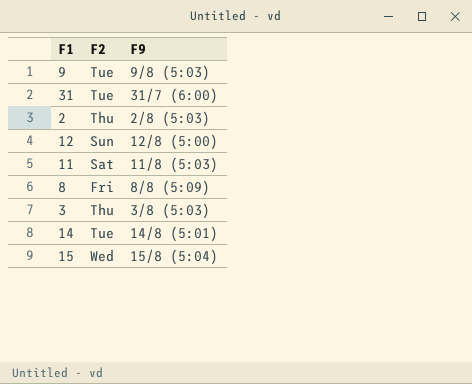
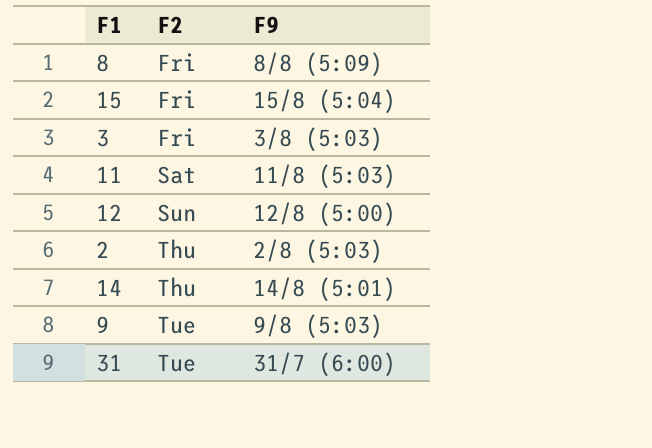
row order: none -> F2 ascending
15 | F2: Wed -> Fri
3 | F2: Thu -> Fri
14 | F2: Tue -> Thu

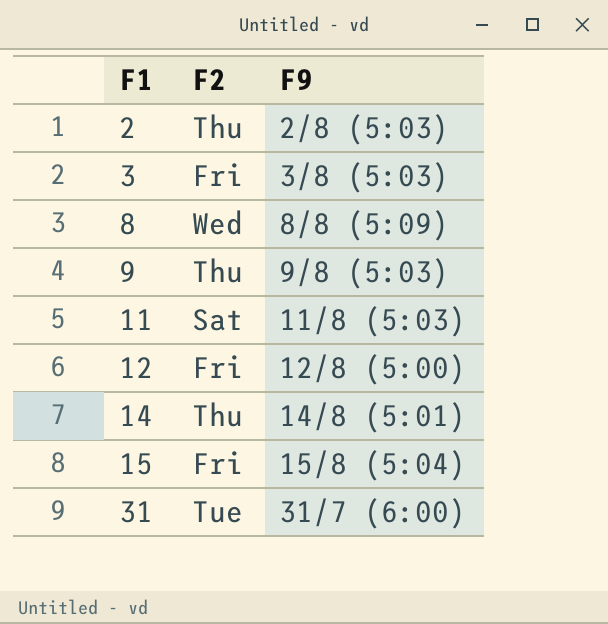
row order: F2 ascending -> F1 ascending
8 | F2: Fri -> Wed
9 | F2: Tue -> Thu
12 | F2: Sun -> Fri

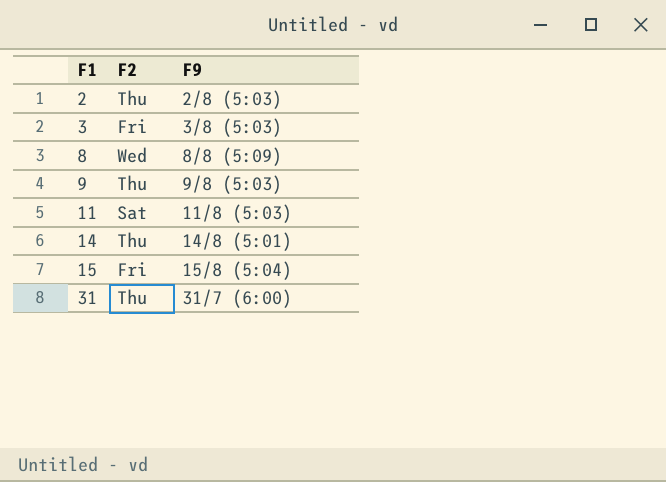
row 12: Fri | 12/8 (5:00) -> none
31 | F2: Tue -> Thu

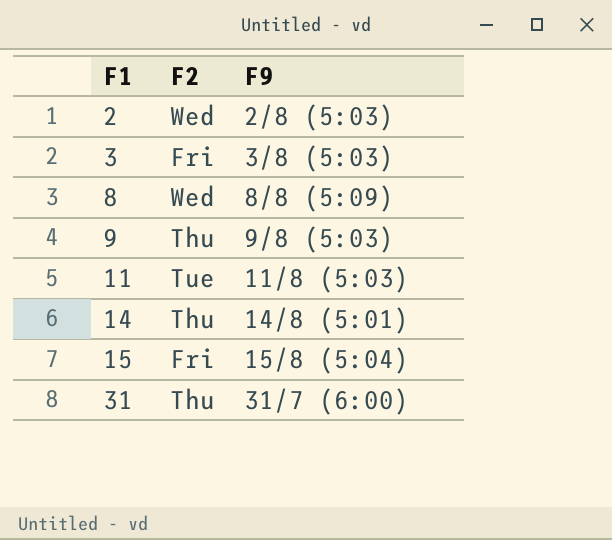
2 | F2: Thu -> Wed
11 | F2: Sat -> Tue

